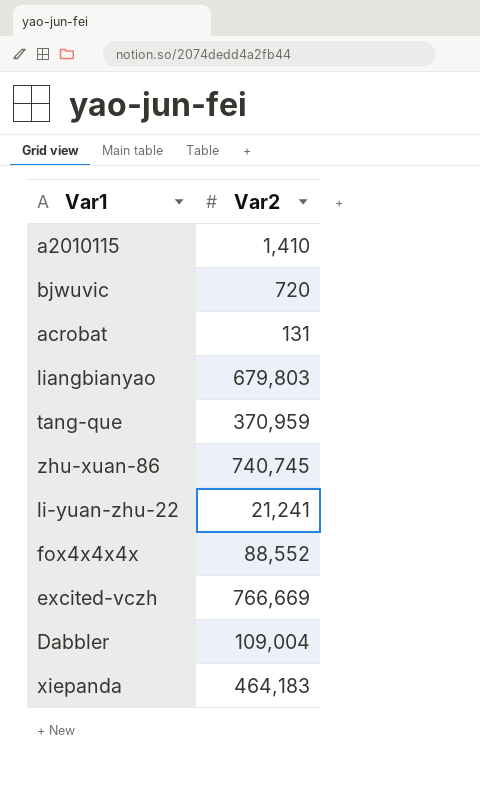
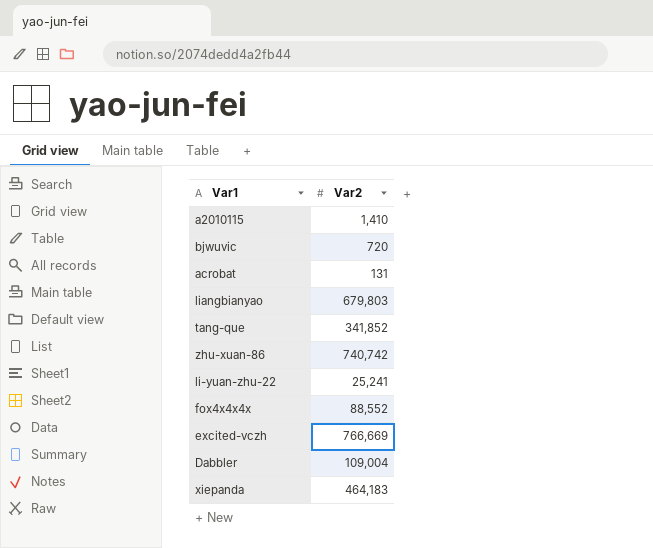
tang-que | Var2: 370,959 -> 341,852
zhu-xuan-86 | Var2: 740,745 -> 740,742
li-yuan-zhu-22 | Var2: 21,241 -> 25,241

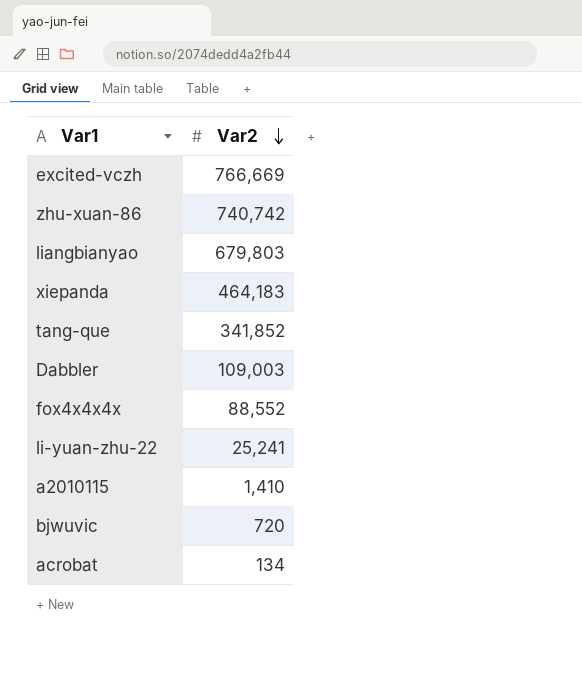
row order: none -> Var2 descending
Dabbler | Var2: 109,004 -> 109,003
acrobat | Var2: 131 -> 134

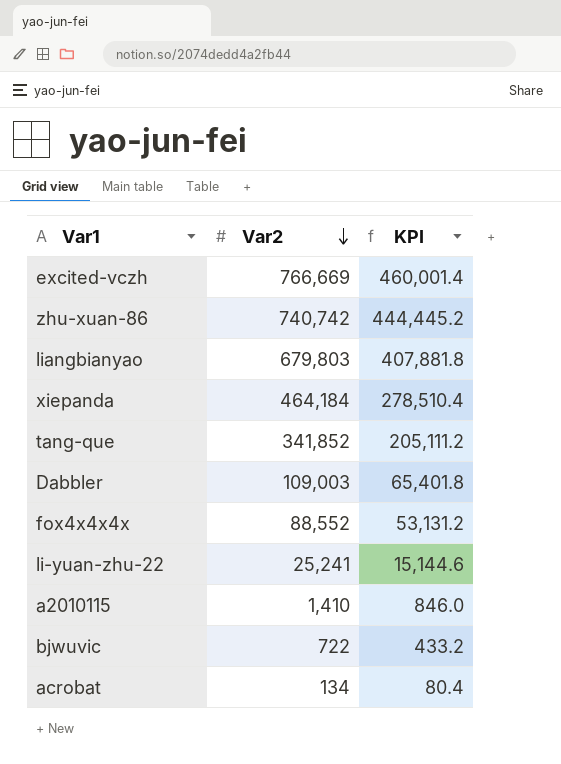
column KPI | formula: none -> [Var2] * 0.6
xiepanda | Var2: 464,183 -> 464,184
bjwuvic | Var2: 720 -> 722

